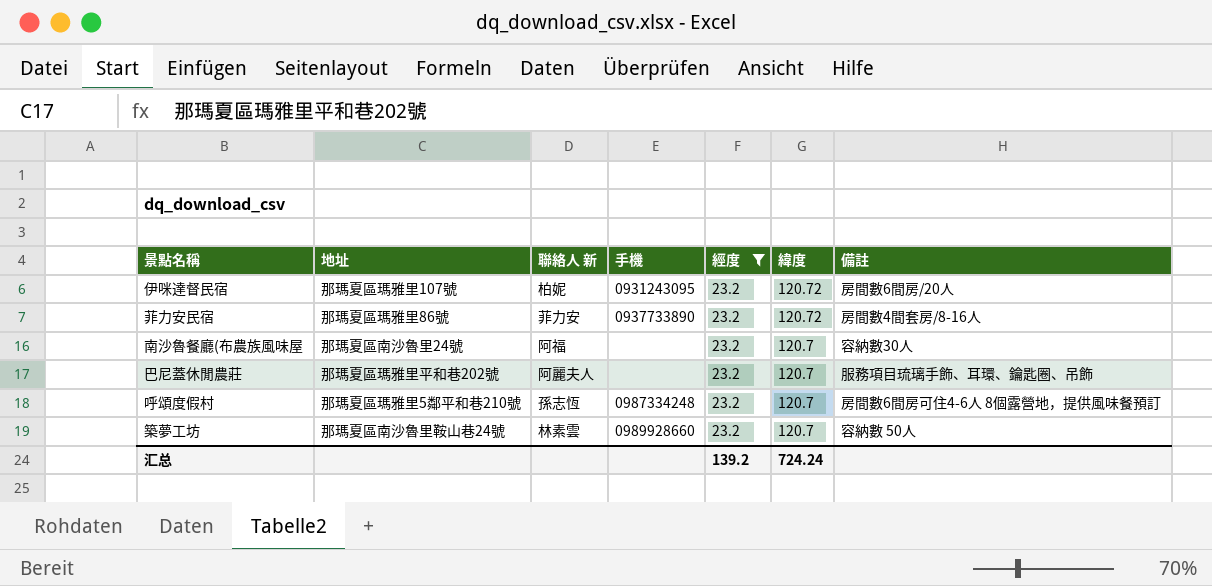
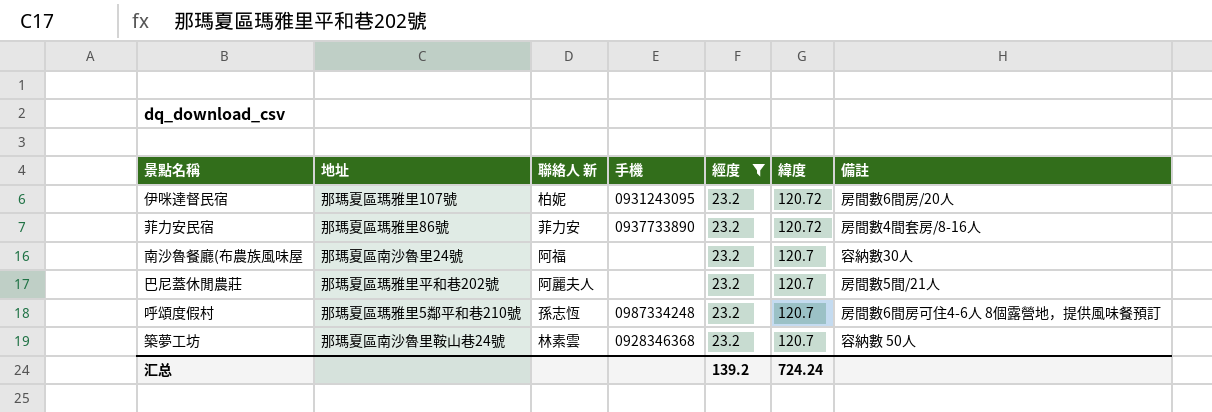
巴尼蓋休閒農莊 | 備註: 服務項目琉璃手飾、耳環、鑰匙圈、吊飾 -> 房間數5間/21人
築夢工坊 | 手機: 0989928660 -> 0928346368

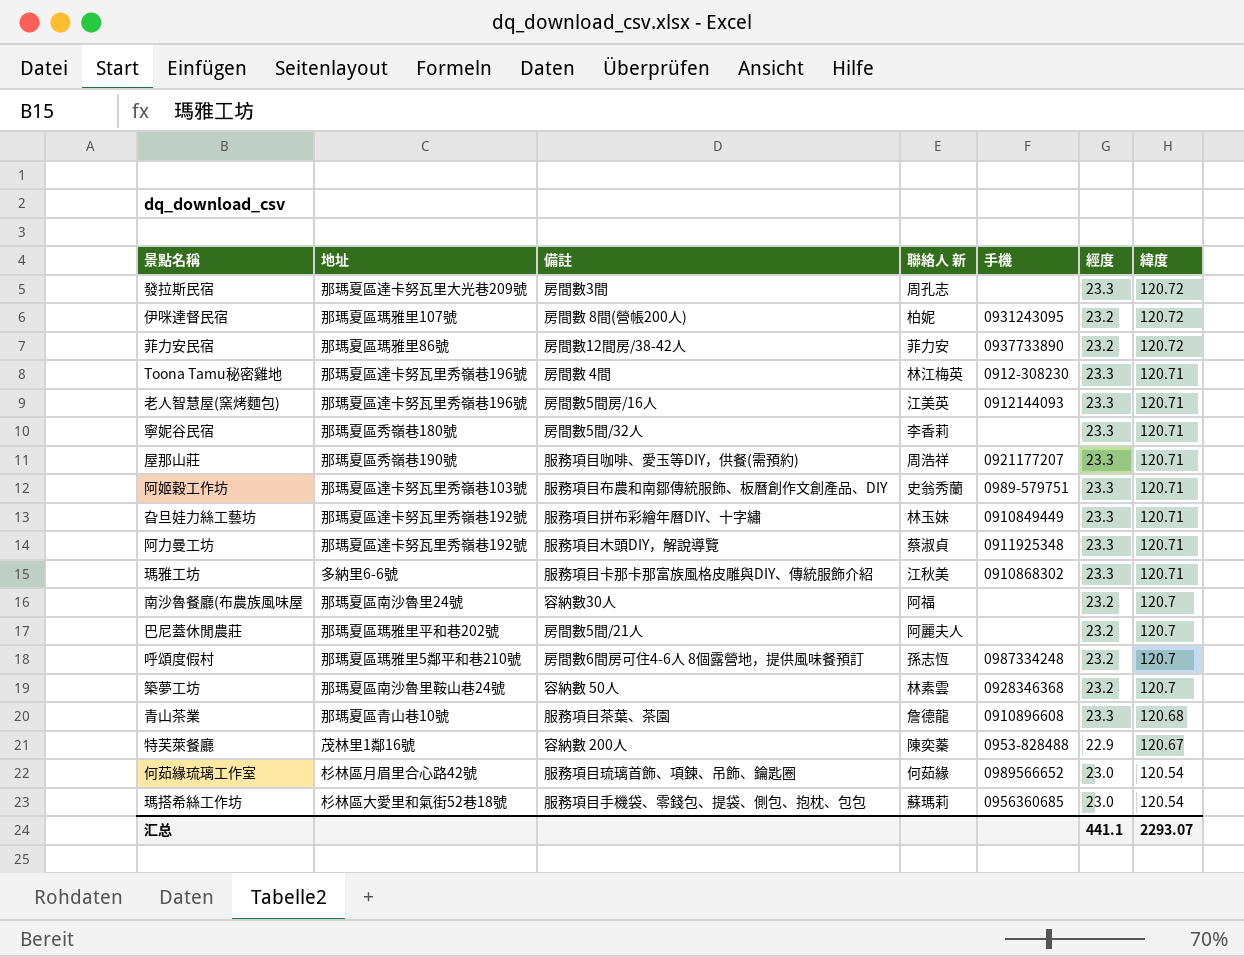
filter: 經度 = 23.2 -> none
column 備註 | position: 7 -> 3
伊咪達督民宿 | 備註: 房間數6間房/20人 -> 房間數 8間(營帳200人)
菲力安民宿 | 備註: 房間數4間套房/8-16人 -> 房間數12間房/38-42人
汇总 | 經度: 139.2 -> 441.1
汇总 | 緯度: 724.24 -> 2293.07

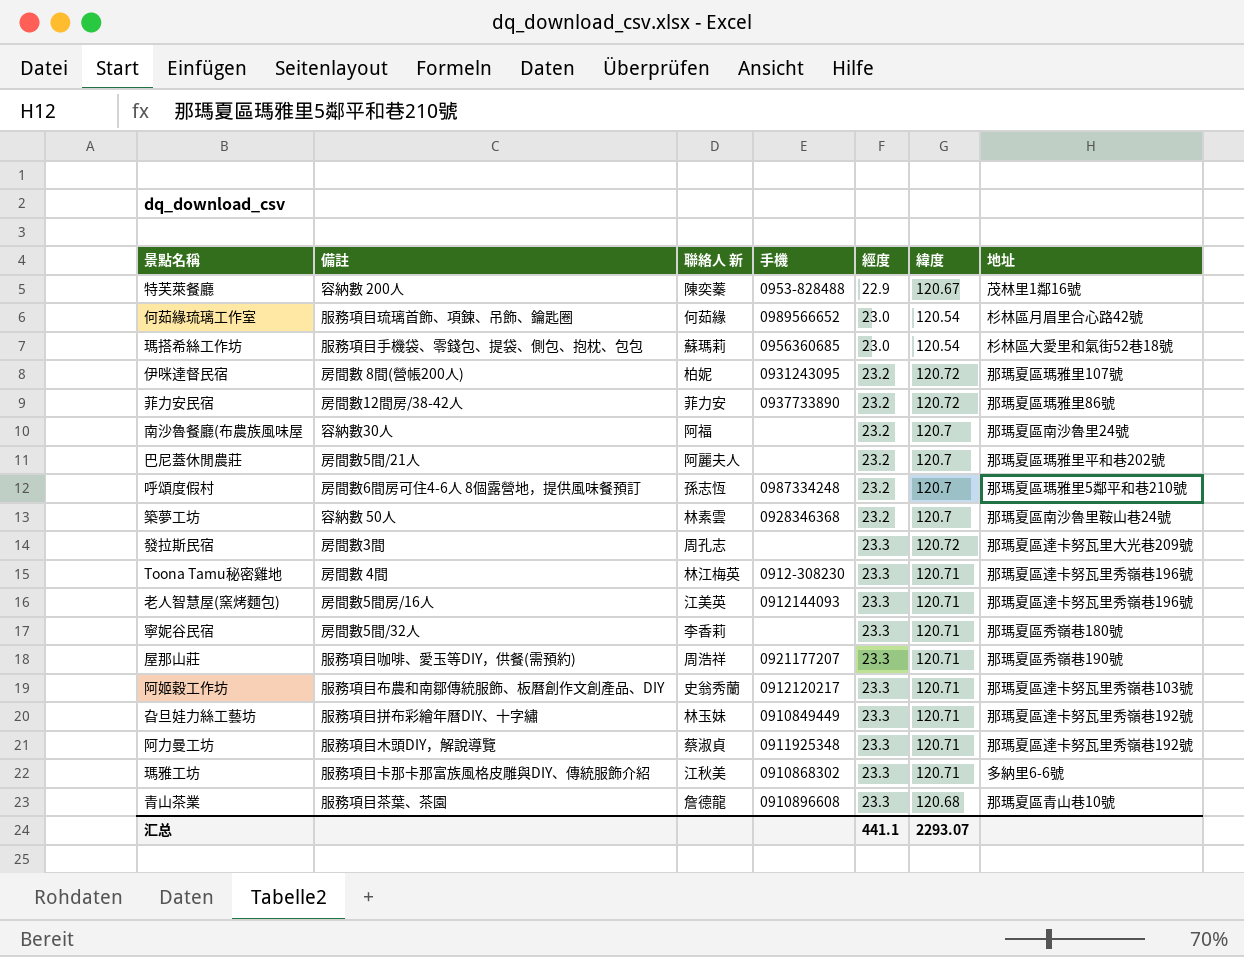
row order: 緯度 descending -> 經度 ascending
column 地址 | position: 2 -> 7
阿姬穀工作坊 | 手機: 0989-579751 -> 0912120217

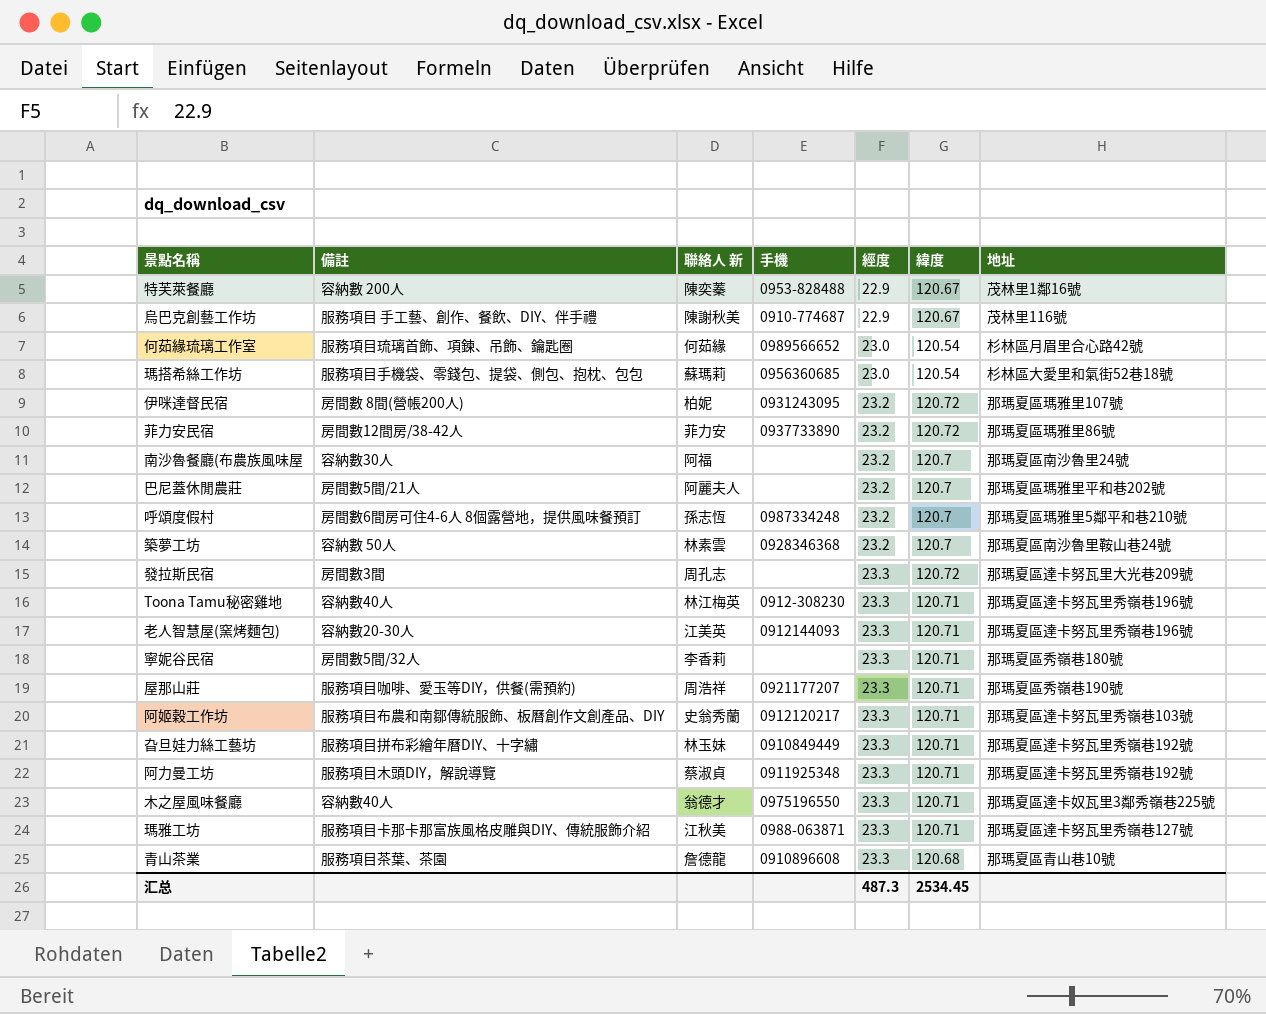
row 烏巴克創藝工作坊: none -> 服務項目 手工藝、創作、餐飲、DIY、伴手禮 | 陳謝秋美 | 0910-774687 | 22.9 | 120.67 | 茂林里116號
Toona Tamu秘密雞地 | 備註: 房間數 4間 -> 容納數40人
老人智慧屋(窯烤麵包) | 備註: 房間數5間房/16人 -> 容納數20-30人
row 木之屋風味餐廳: none -> 容納數40人 | 翁德才 | 0975196550 | 23.3 | 120.71 | 那瑪夏區達卡奴瓦里3鄰秀嶺巷225號
瑪雅工坊 | 手機: 0910868302 -> 0988-063871
瑪雅工坊 | 地址: 多納里6-6號 -> 那瑪夏區達卡努瓦里秀嶺巷127號
汇总 | 經度: 441.1 -> 487.3
汇总 | 緯度: 2293.07 -> 2534.45

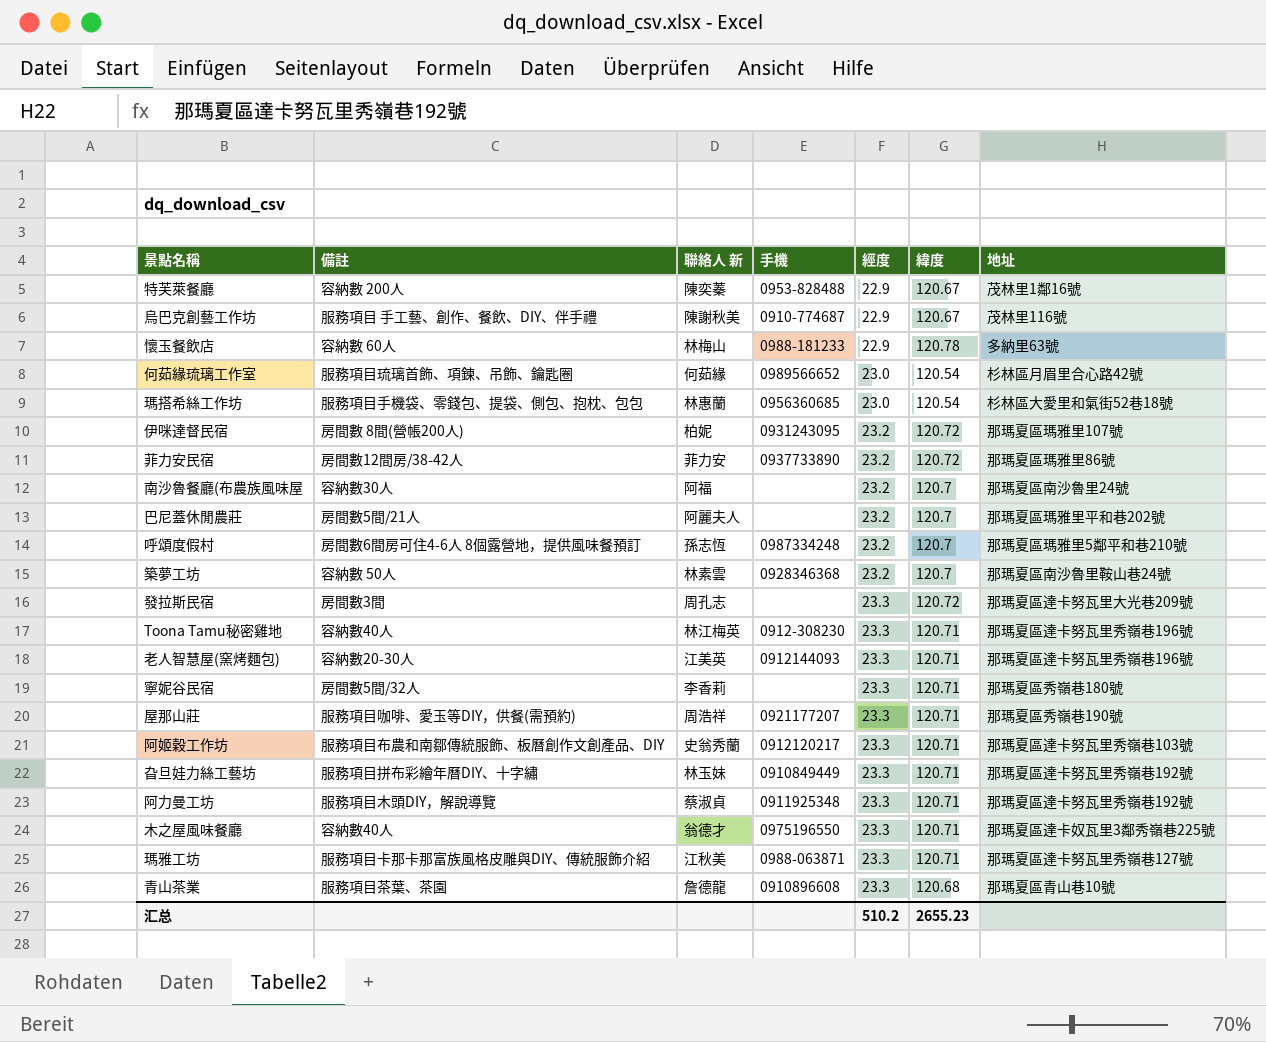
row 懷玉餐飲店: none -> 容納數 60人 | 林梅山 | 0988-181233 | 22.9 | 120.78 | 多納里63號
瑪搭希絲工作坊 | 聯絡人 新: 蘇瑪莉 -> 林惠蘭
汇总 | 經度: 487.3 -> 510.2
汇总 | 緯度: 2534.45 -> 2655.23

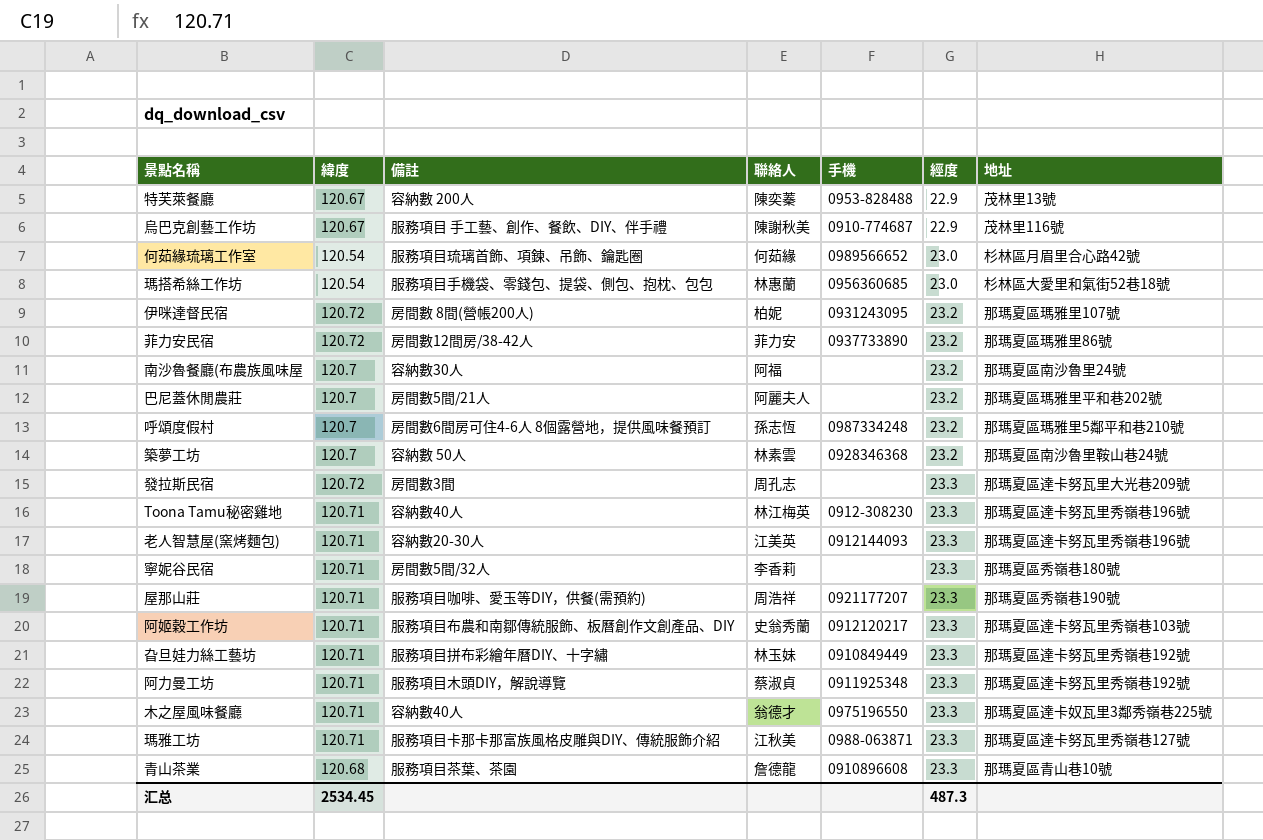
column 緯度 | position: 6 -> 2
column name: 聯絡人 新 -> 聯絡人
row 懷玉餐飲店: 容納數 60人 | 林梅山 | 0988-181233 | 22.9 | 120.78 | 多納里63號 -> none
特芙萊餐廳 | 地址: 茂林里1鄰16號 -> 茂林里13號
汇总 | 緯度: 2655.23 -> 2534.45
汇总 | 經度: 510.2 -> 487.3

